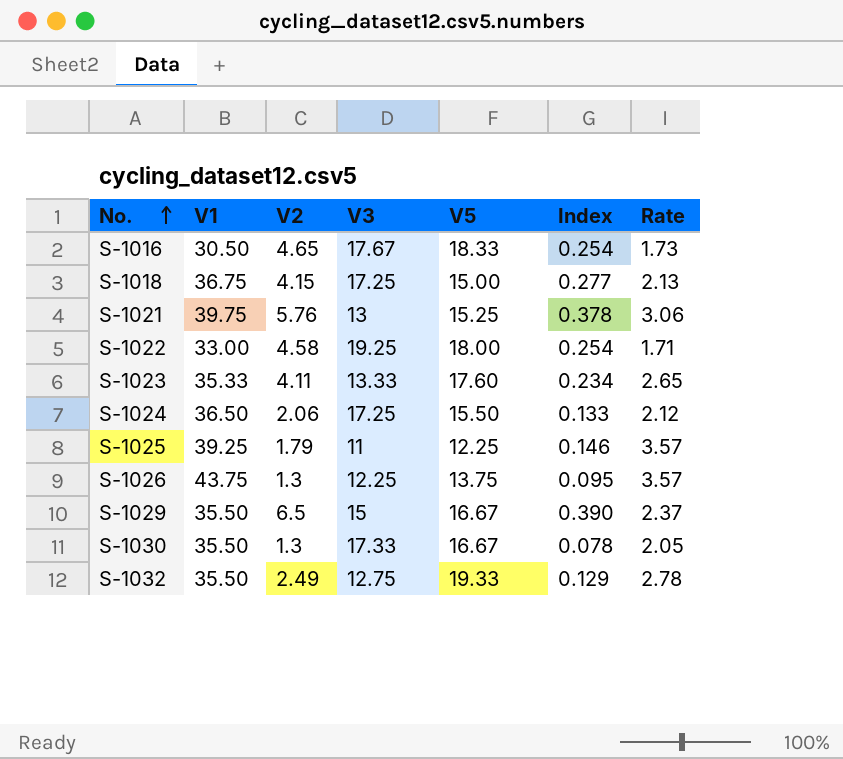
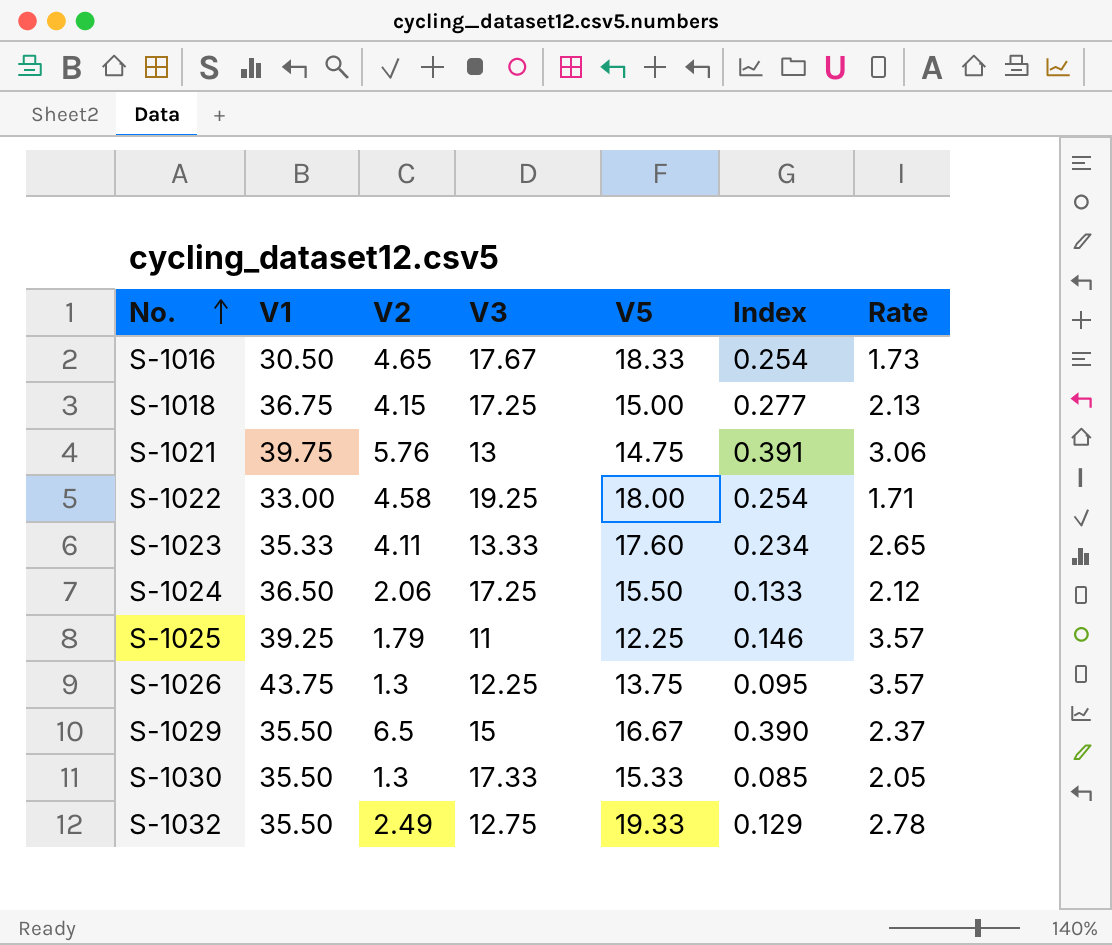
S-1021 | V5: 15.25 -> 14.75
S-1021 | Index: 0.378 -> 0.391
S-1030 | V5: 16.67 -> 15.33
S-1030 | Index: 0.078 -> 0.085

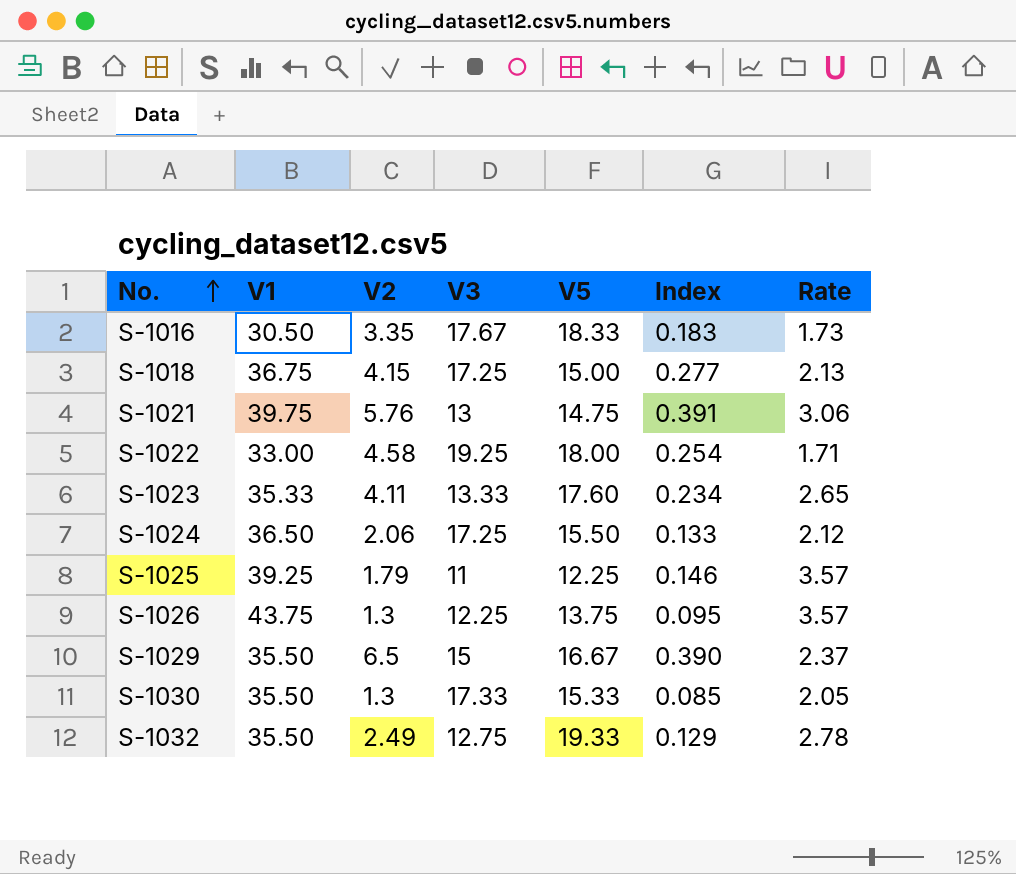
S-1016 | V2: 4.65 -> 3.35
S-1016 | Index: 0.254 -> 0.183

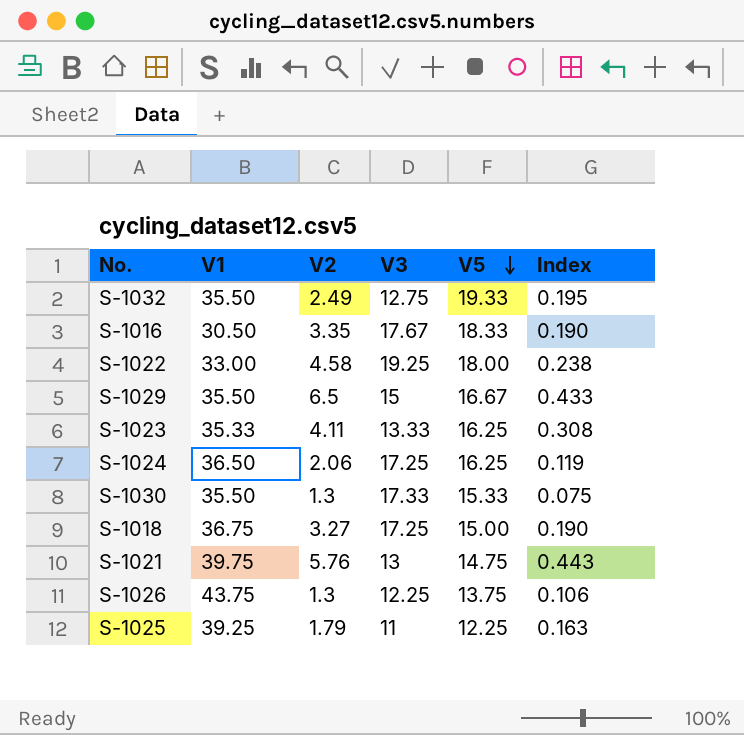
row order: No. ascending -> V5 descending
column Rate | formula: [V1] / [V3] -> none
column Index | formula: [V2] / [V5] -> [V2] / [V3]
S-1023 | V5: 17.60 -> 16.25
S-1024 | V5: 15.50 -> 16.25
S-1018 | V2: 4.15 -> 3.27

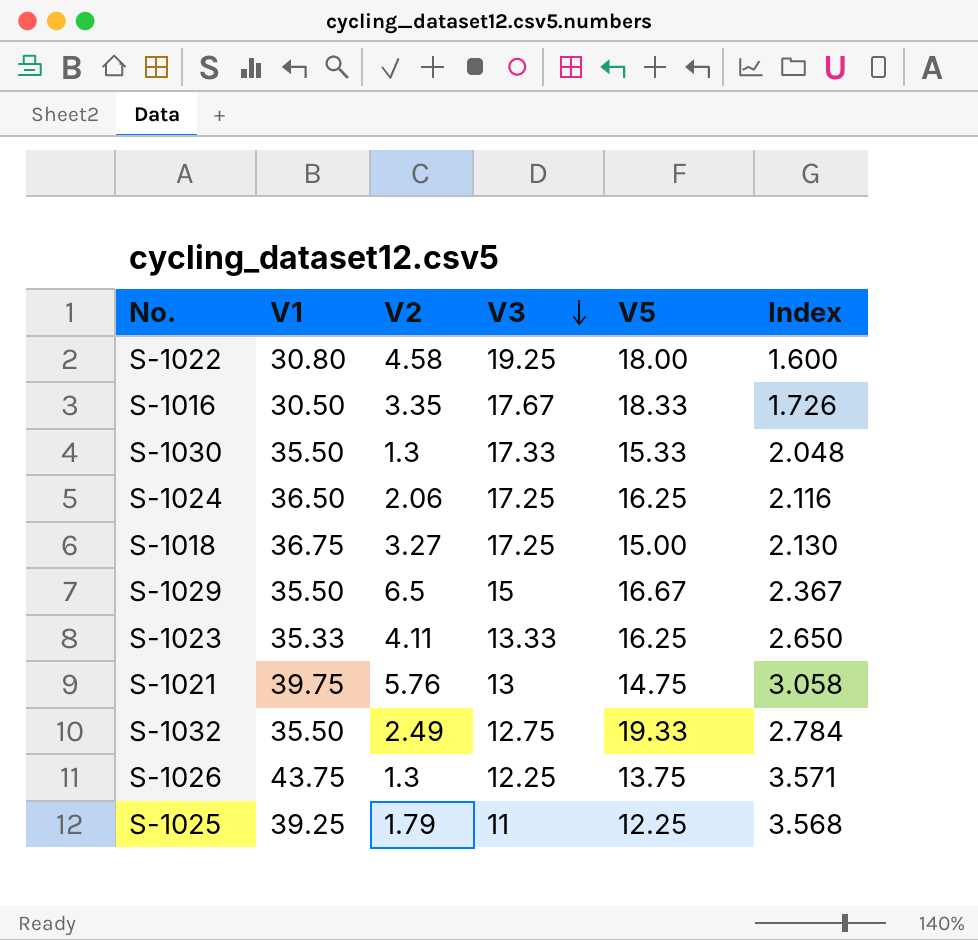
row order: V5 descending -> V3 descending
column Index | formula: [V2] / [V3] -> [V1] / [V3]
S-1022 | V1: 33.00 -> 30.80

